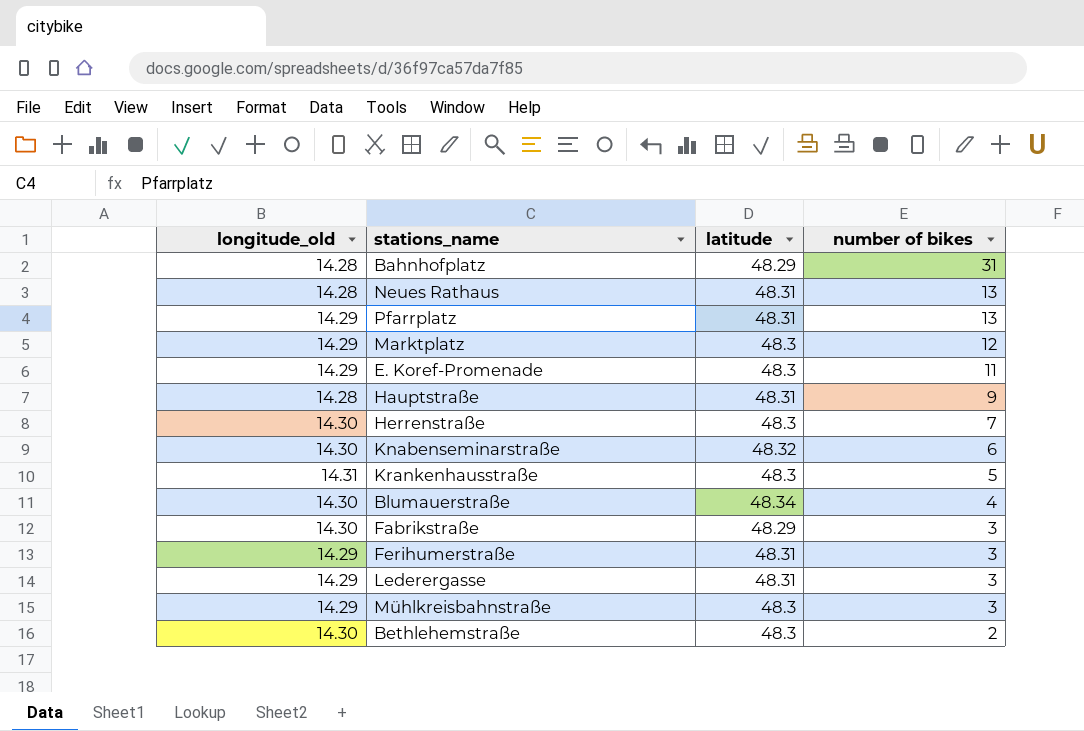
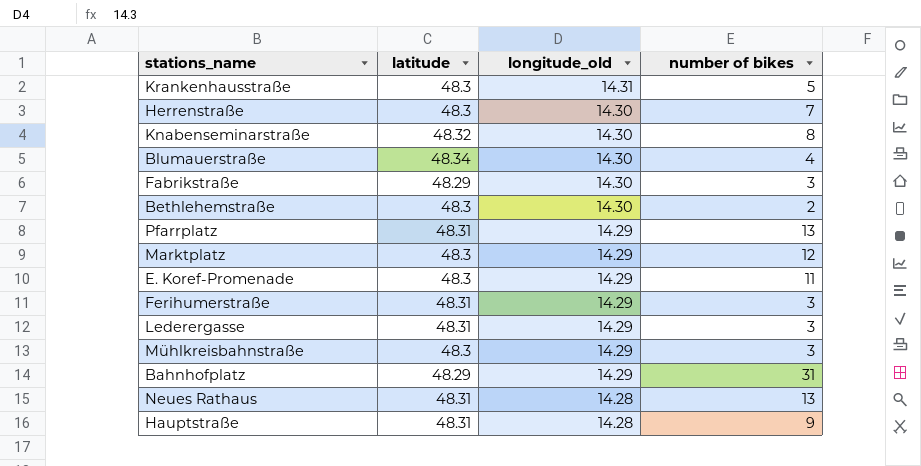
row order: number of bikes descending -> longitude_old descending
column longitude_old | position: 1 -> 3
Knabenseminarstraße | number of bikes: 6 -> 8
Bahnhofplatz | longitude_old: 14.28 -> 14.29

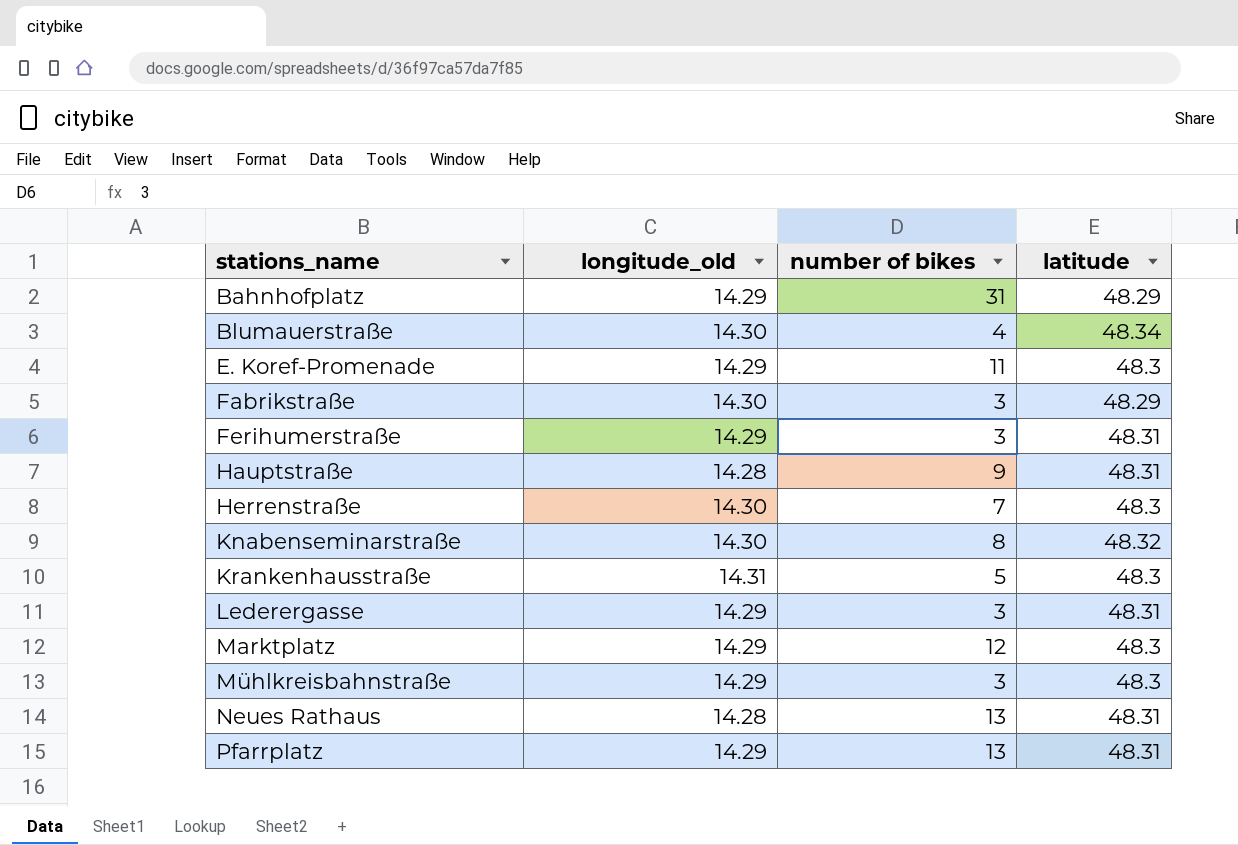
row order: longitude_old descending -> stations_name ascending
column latitude | position: 2 -> 4
row Bethlehemstraße: 48.3 | 14.30 | 2 -> none

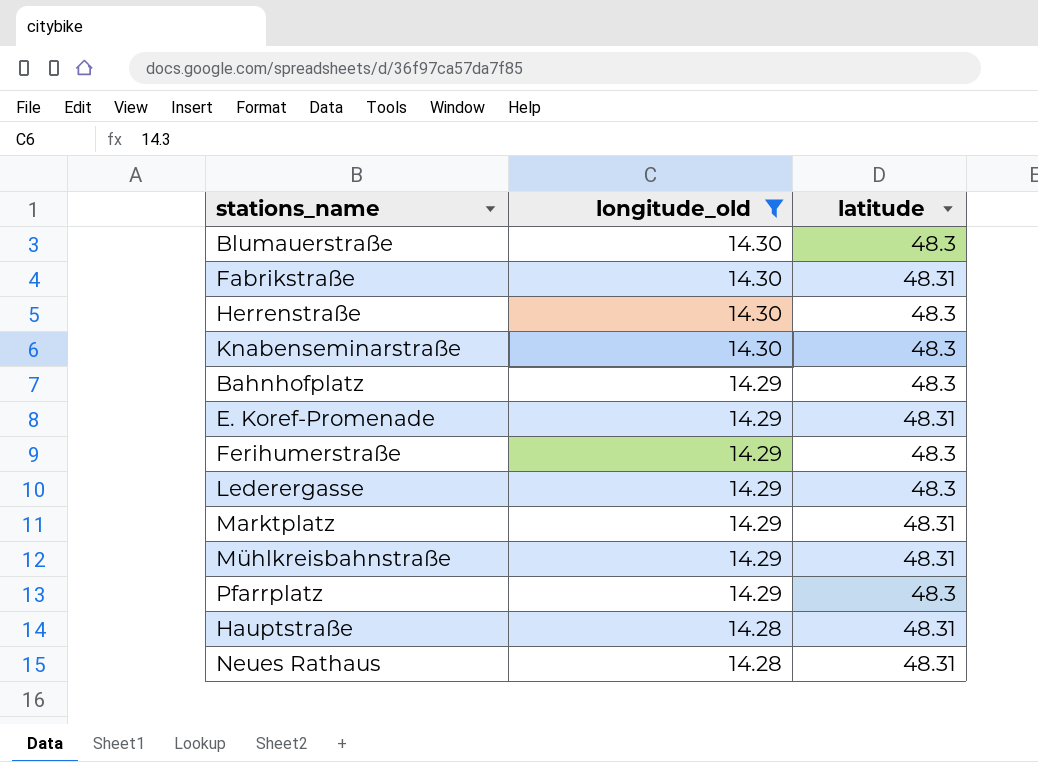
filter: none -> longitude_old != 14.31
row order: stations_name ascending -> longitude_old descending
column number of bikes | position: 3 -> none
Blumauerstraße | latitude: 48.34 -> 48.3
Fabrikstraße | latitude: 48.29 -> 48.31
Knabenseminarstraße | latitude: 48.32 -> 48.3
Bahnhofplatz | latitude: 48.29 -> 48.3
E. Koref-Promenade | latitude: 48.3 -> 48.31
Ferihumerstraße | latitude: 48.31 -> 48.3
Lederergasse | latitude: 48.31 -> 48.3
Marktplatz | latitude: 48.3 -> 48.31
Mühlkreisbahnstraße | latitude: 48.3 -> 48.31
Pfarrplatz | latitude: 48.31 -> 48.3

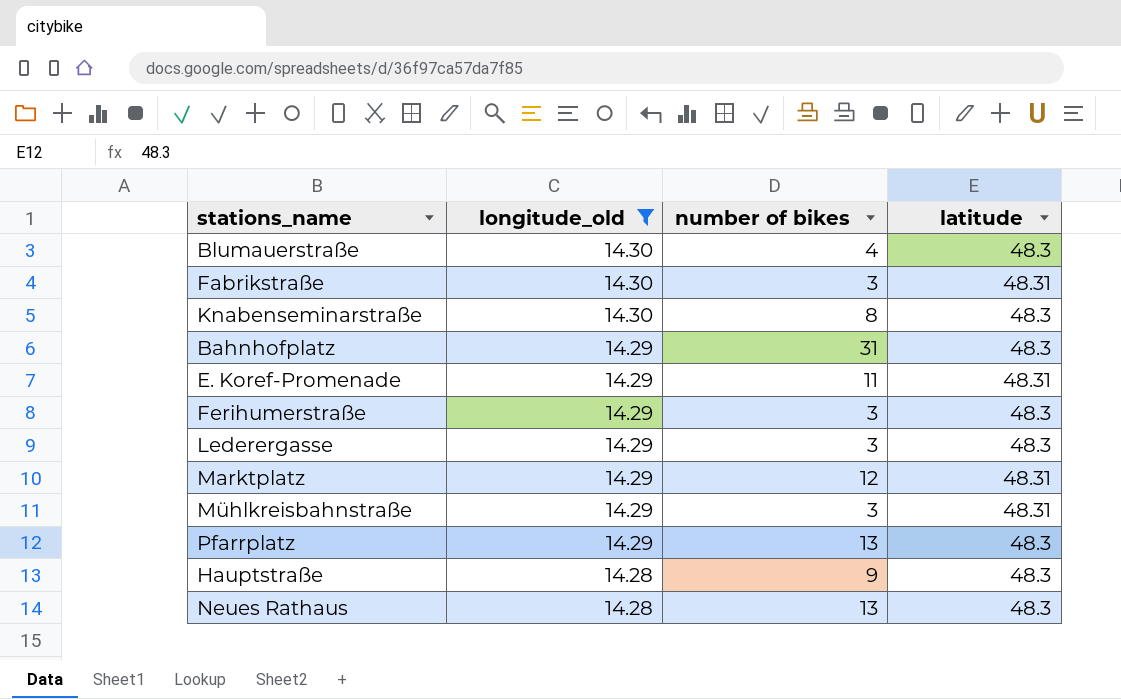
column number of bikes | position: none -> 3
row Herrenstraße: 14.30 | 48.3 -> none
Hauptstraße | latitude: 48.31 -> 48.3
Neues Rathaus | latitude: 48.31 -> 48.3

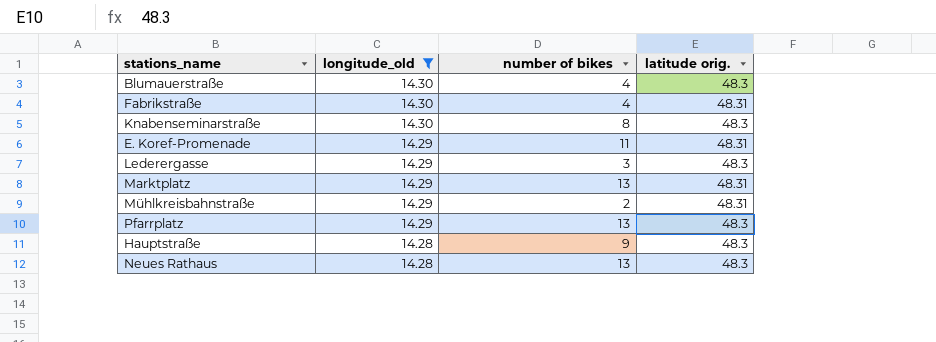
column name: latitude -> latitude orig.
row Bahnhofplatz: 14.29 | 31 | 48.3 -> none
row Ferihumerstraße: 14.29 | 3 | 48.3 -> none
Fabrikstraße | number of bikes: 3 -> 4
Marktplatz | number of bikes: 12 -> 13
Mühlkreisbahnstraße | number of bikes: 3 -> 2

